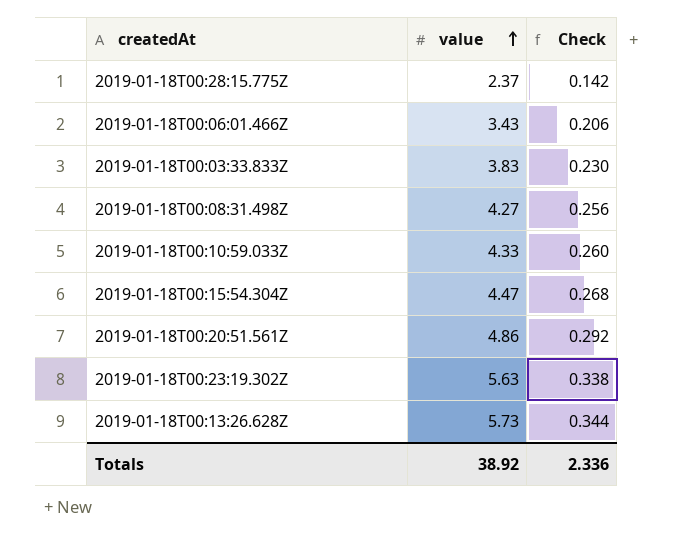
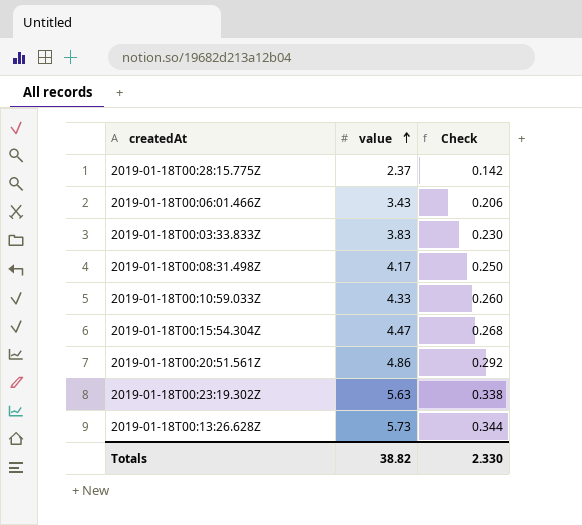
2019-01-18T00:08:31.498Z | value: 4.27 -> 4.17
2019-01-18T00:08:31.498Z | Check: 0.256 -> 0.250
Totals | value: 38.92 -> 38.82
Totals | Check: 2.336 -> 2.330

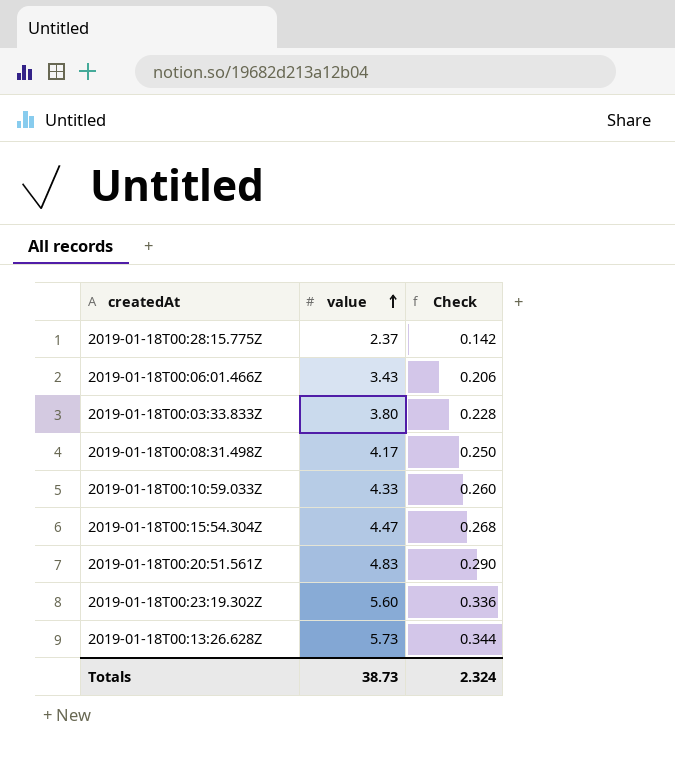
2019-01-18T00:03:33.833Z | value: 3.83 -> 3.80
2019-01-18T00:03:33.833Z | Check: 0.230 -> 0.228
2019-01-18T00:20:51.561Z | value: 4.86 -> 4.83
2019-01-18T00:20:51.561Z | Check: 0.292 -> 0.290
2019-01-18T00:23:19.302Z | value: 5.63 -> 5.60
2019-01-18T00:23:19.302Z | Check: 0.338 -> 0.336
Totals | value: 38.82 -> 38.73
Totals | Check: 2.330 -> 2.324

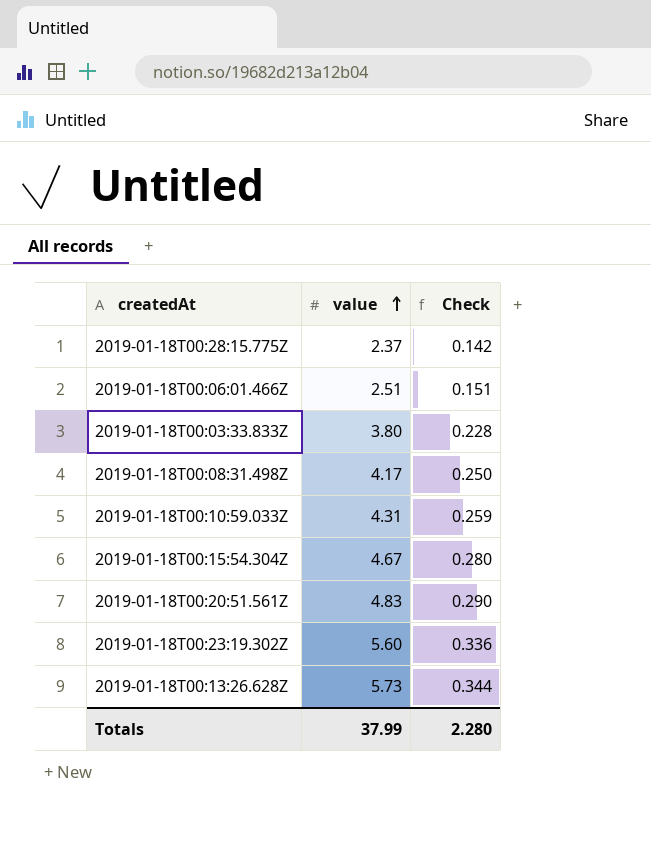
2019-01-18T00:06:01.466Z | value: 3.43 -> 2.51
2019-01-18T00:06:01.466Z | Check: 0.206 -> 0.151
2019-01-18T00:10:59.033Z | value: 4.33 -> 4.31
2019-01-18T00:10:59.033Z | Check: 0.260 -> 0.259
2019-01-18T00:15:54.304Z | value: 4.47 -> 4.67
2019-01-18T00:15:54.304Z | Check: 0.268 -> 0.280
Totals | value: 38.73 -> 37.99
Totals | Check: 2.324 -> 2.280

